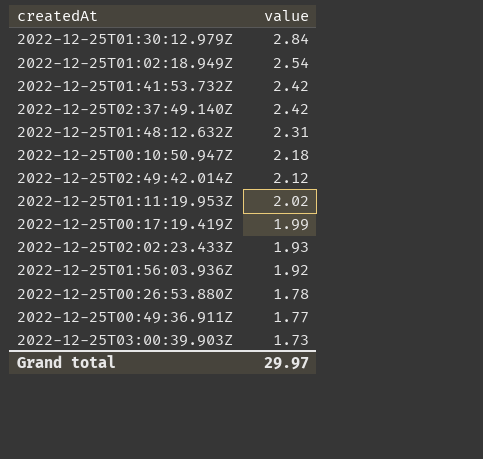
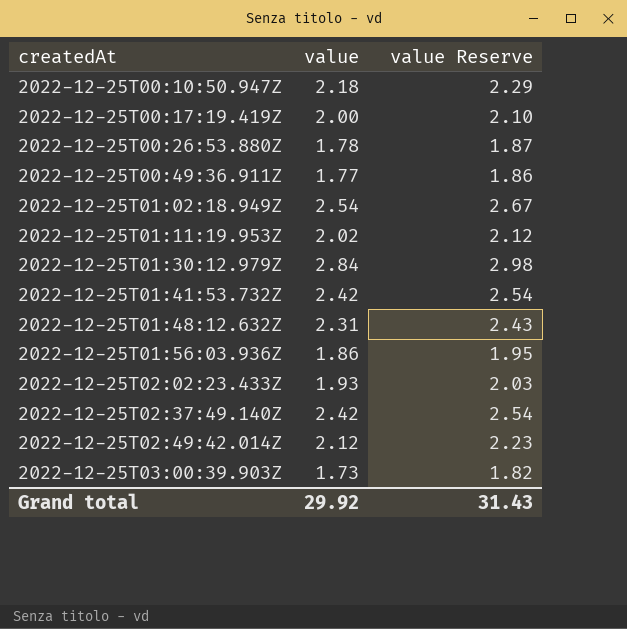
row order: value descending -> createdAt ascending
column value Reserve | formula: none -> [value] * 1.05
2022-12-25T00:17:19.419Z | value: 1.99 -> 2.00
2022-12-25T01:56:03.936Z | value: 1.92 -> 1.86
Grand total | value: 29.97 -> 29.92

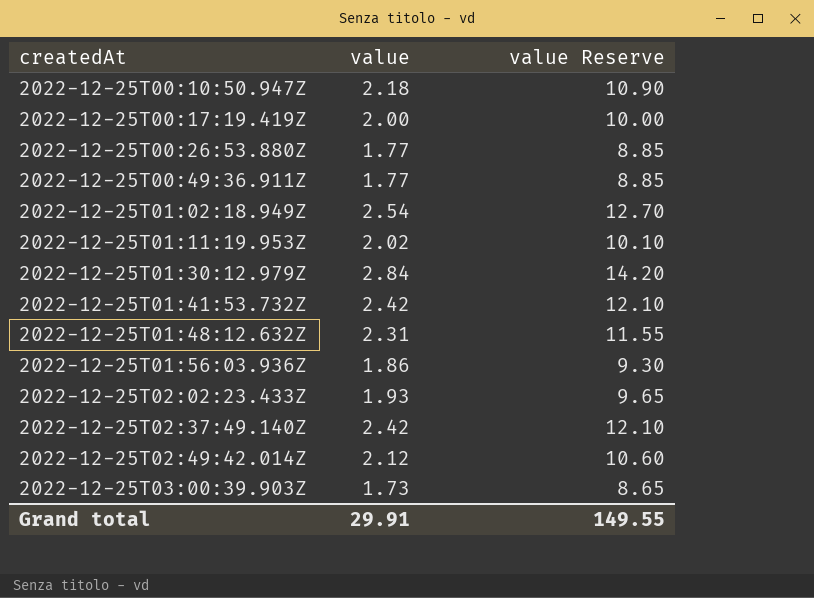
column value Reserve | formula: [value] * 1.05 -> [value] * 5
2022-12-25T00:26:53.880Z | value: 1.78 -> 1.77
Grand total | value: 29.92 -> 29.91
Grand total | value Reserve: 31.43 -> 149.55

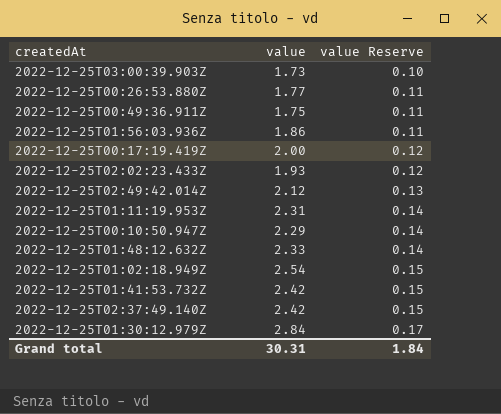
row order: createdAt ascending -> value Reserve ascending
column value Reserve | formula: [value] * 5 -> [value] * 0.06
2022-12-25T00:49:36.911Z | value: 1.77 -> 1.75
2022-12-25T01:11:19.953Z | value: 2.02 -> 2.31
2022-12-25T00:10:50.947Z | value: 2.18 -> 2.29
2022-12-25T01:48:12.632Z | value: 2.31 -> 2.33
Grand total | value: 29.91 -> 30.31
Grand total | value Reserve: 149.55 -> 1.84

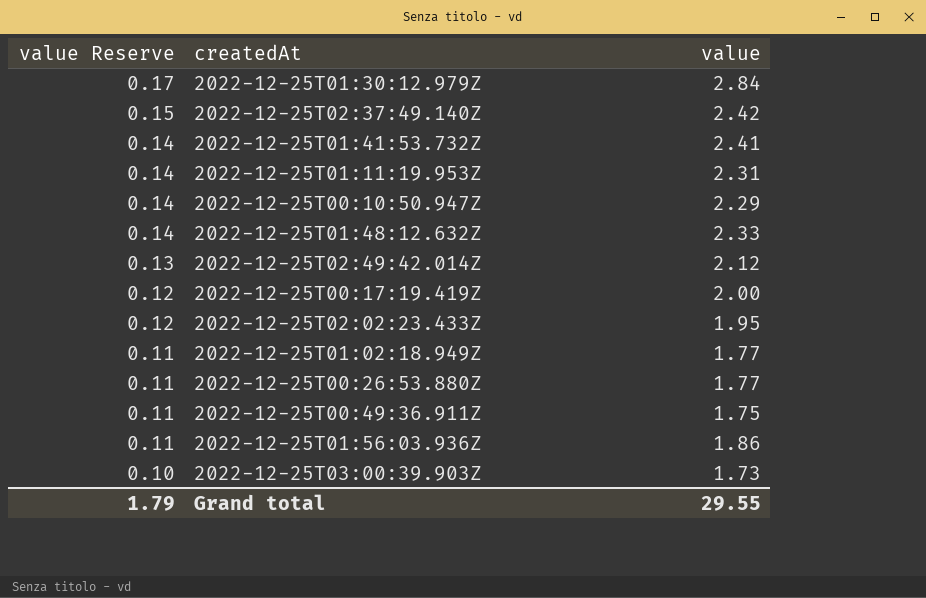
row order: value Reserve ascending -> value Reserve descending
column value Reserve | position: 3 -> 1
2022-12-25T01:41:53.732Z | value Reserve: 0.15 -> 0.14
2022-12-25T01:41:53.732Z | value: 2.42 -> 2.41
2022-12-25T02:02:23.433Z | value: 1.93 -> 1.95
2022-12-25T01:02:18.949Z | value Reserve: 0.15 -> 0.11
2022-12-25T01:02:18.949Z | value: 2.54 -> 1.77
Grand total | value Reserve: 1.84 -> 1.79
Grand total | value: 30.31 -> 29.55

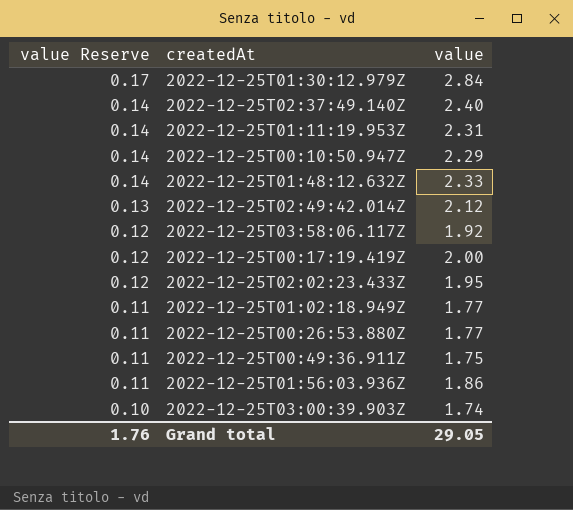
row 2022-12-25T01:41:53.732Z: 0.14 | 2.41 -> none
2022-12-25T02:37:49.140Z | value Reserve: 0.15 -> 0.14
2022-12-25T02:37:49.140Z | value: 2.42 -> 2.40
row 2022-12-25T03:58:06.117Z: none -> 0.12 | 1.92
2022-12-25T03:00:39.903Z | value: 1.73 -> 1.74
Grand total | value Reserve: 1.79 -> 1.76
Grand total | value: 29.55 -> 29.05

